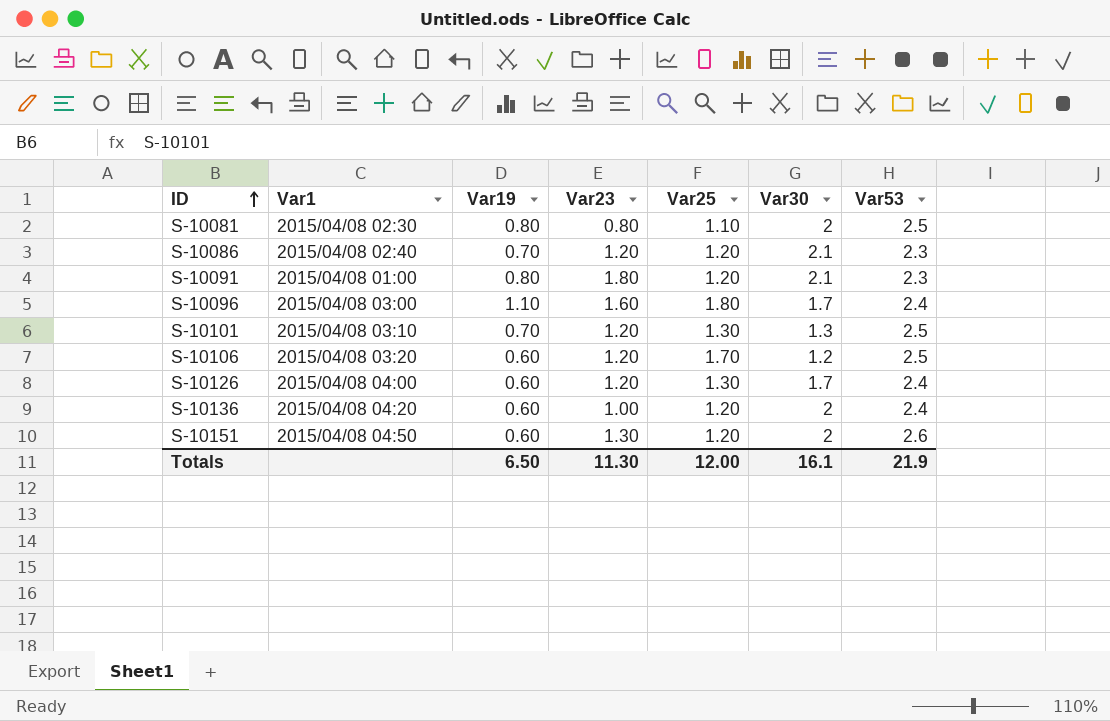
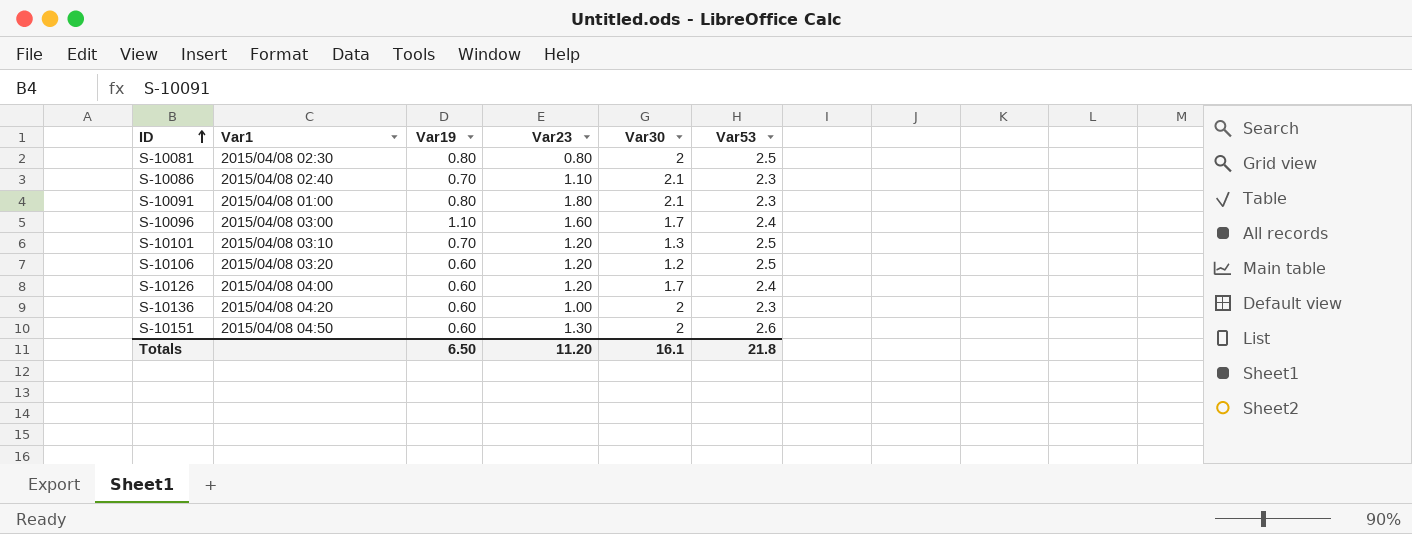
column Var25 | position: 5 -> none
S-10086 | Var23: 1.20 -> 1.10
S-10136 | Var53: 2.4 -> 2.3
Totals | Var23: 11.30 -> 11.20
Totals | Var53: 21.9 -> 21.8

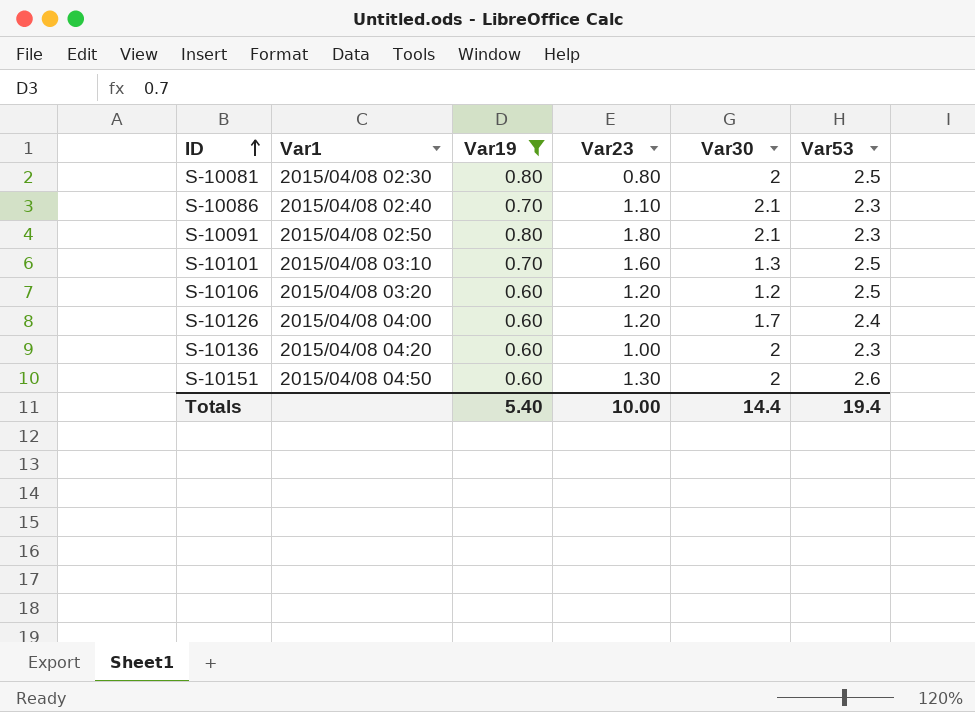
filter: none -> Var19 != 1.10
S-10091 | Var1: 2015/04/08 01:00 -> 2015/04/08 02:50
S-10101 | Var23: 1.20 -> 1.60
Totals | Var19: 6.50 -> 5.40
Totals | Var23: 11.20 -> 10.00
Totals | Var30: 16.1 -> 14.4
Totals | Var53: 21.8 -> 19.4

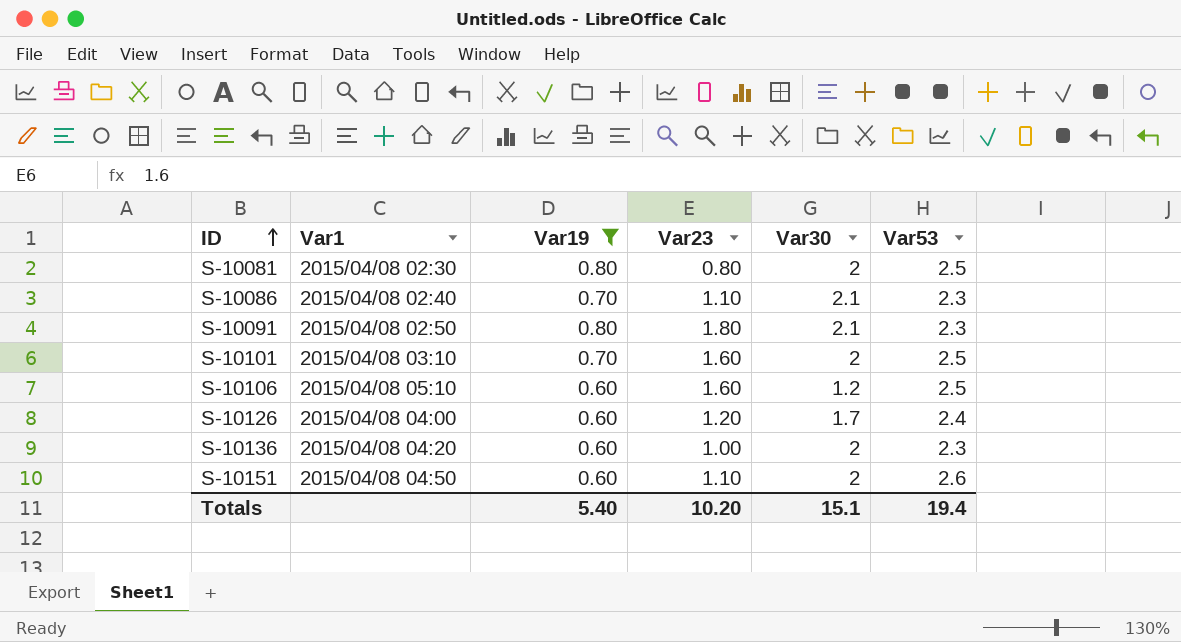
S-10101 | Var30: 1.3 -> 2
S-10106 | Var1: 2015/04/08 03:20 -> 2015/04/08 05:10
S-10106 | Var23: 1.20 -> 1.60
S-10151 | Var23: 1.30 -> 1.10
Totals | Var23: 10.00 -> 10.20
Totals | Var30: 14.4 -> 15.1

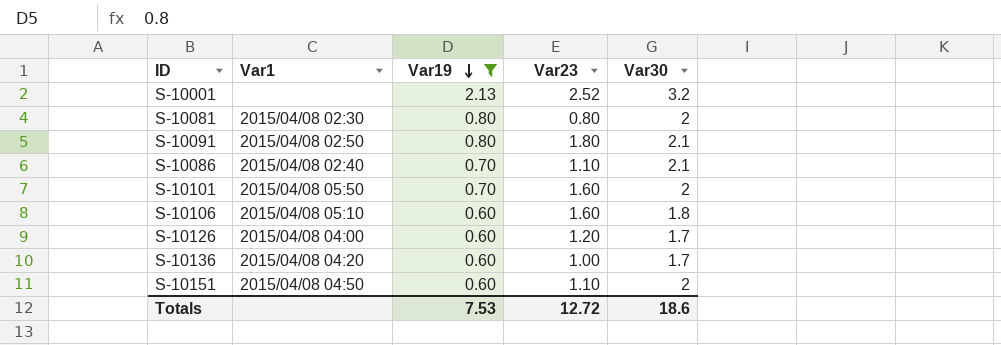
row order: ID ascending -> Var19 descending
column Var53 | position: 6 -> none
row S-10001: none -> none | 2.13 | 2.52 | 3.2
S-10101 | Var1: 2015/04/08 03:10 -> 2015/04/08 05:50
S-10106 | Var30: 1.2 -> 1.8
S-10136 | Var30: 2 -> 1.7
Totals | Var19: 5.40 -> 7.53
Totals | Var23: 10.20 -> 12.72
Totals | Var30: 15.1 -> 18.6

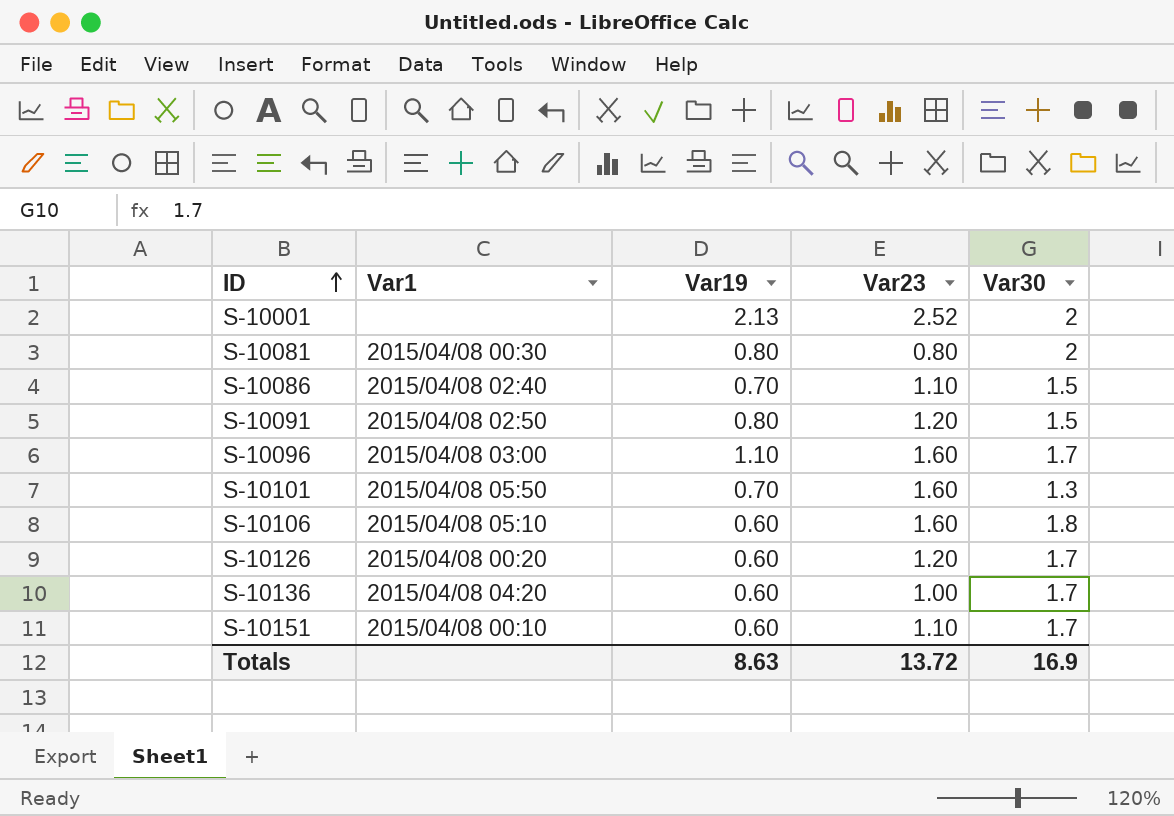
filter: Var19 != 1.10 -> none
row order: Var19 descending -> ID ascending
S-10001 | Var30: 3.2 -> 2
S-10081 | Var1: 2015/04/08 02:30 -> 2015/04/08 00:30
S-10086 | Var30: 2.1 -> 1.5
S-10091 | Var23: 1.80 -> 1.20
S-10091 | Var30: 2.1 -> 1.5
S-10101 | Var30: 2 -> 1.3
S-10126 | Var1: 2015/04/08 04:00 -> 2015/04/08 00:20
S-10151 | Var1: 2015/04/08 04:50 -> 2015/04/08 00:10
S-10151 | Var30: 2 -> 1.7
Totals | Var19: 7.53 -> 8.63
Totals | Var23: 12.72 -> 13.72
Totals | Var30: 18.6 -> 16.9

